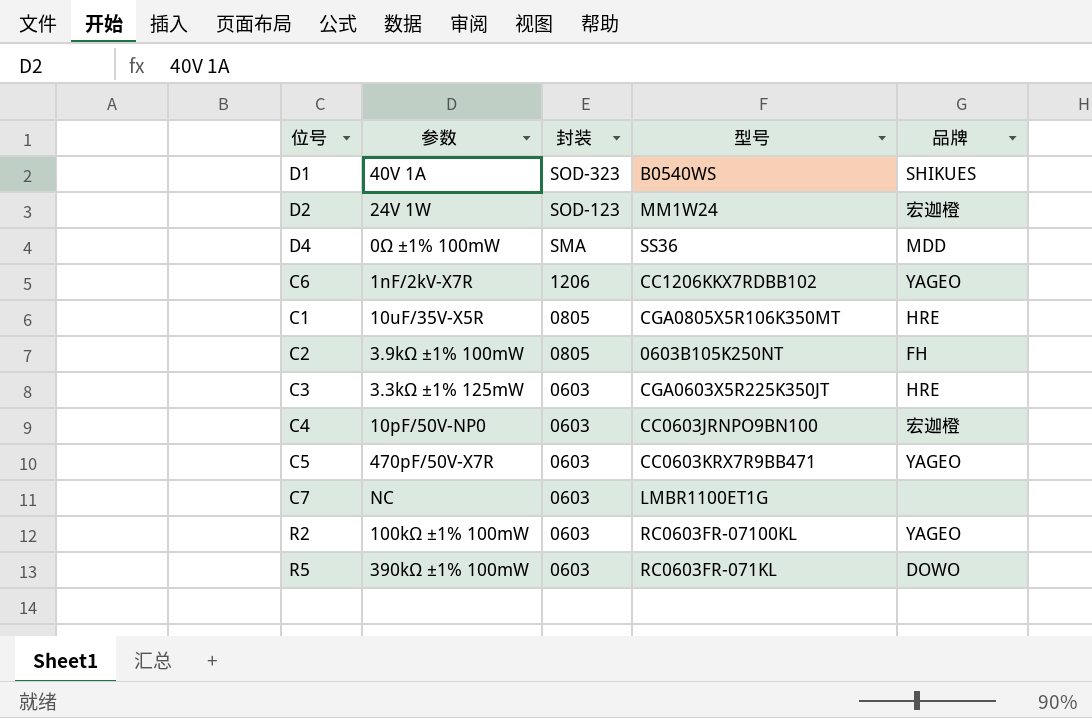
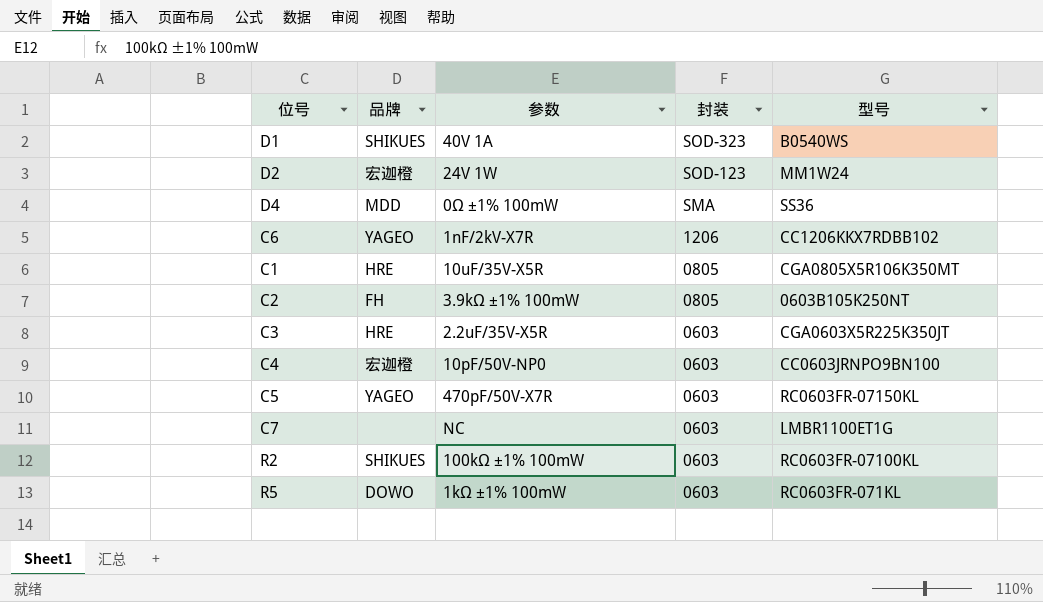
column 品牌 | position: 5 -> 2
C3 | 参数: 3.3kΩ ±1% 125mW -> 2.2uF/35V-X5R
C5 | 型号: CC0603KRX7R9BB471 -> RC0603FR-07150KL
R2 | 品牌: YAGEO -> SHIKUES
R5 | 参数: 390kΩ ±1% 100mW -> 1kΩ ±1% 100mW

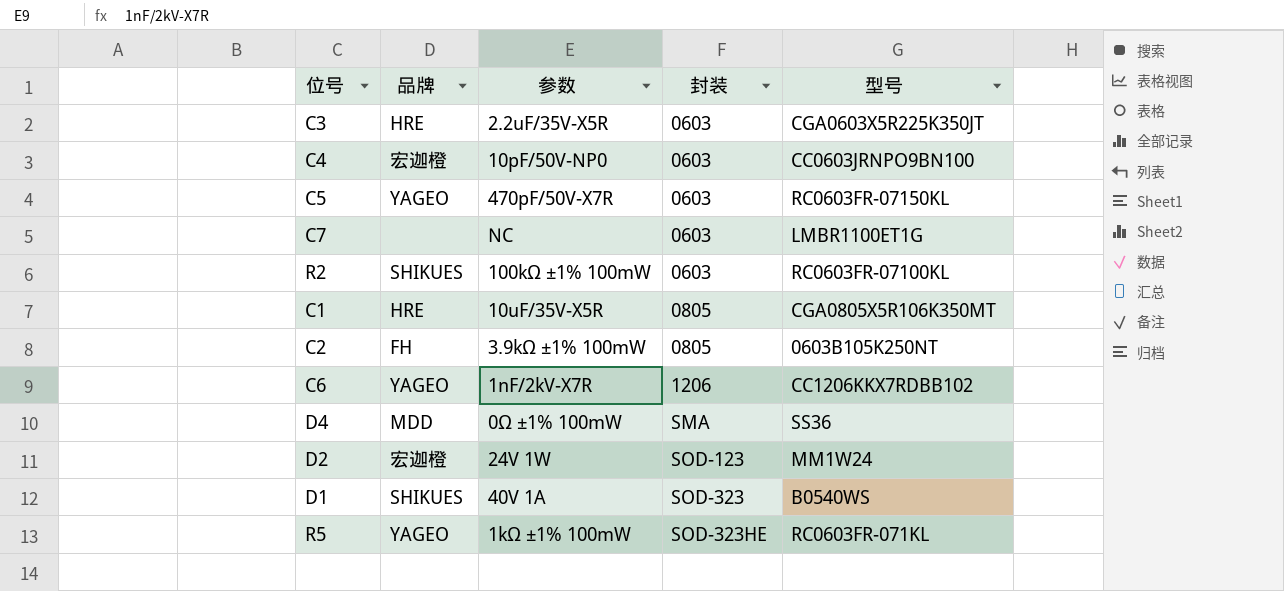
row order: 封装 descending -> 封装 ascending
R5 | 品牌: DOWO -> YAGEO
R5 | 封装: 0603 -> SOD-323HE

